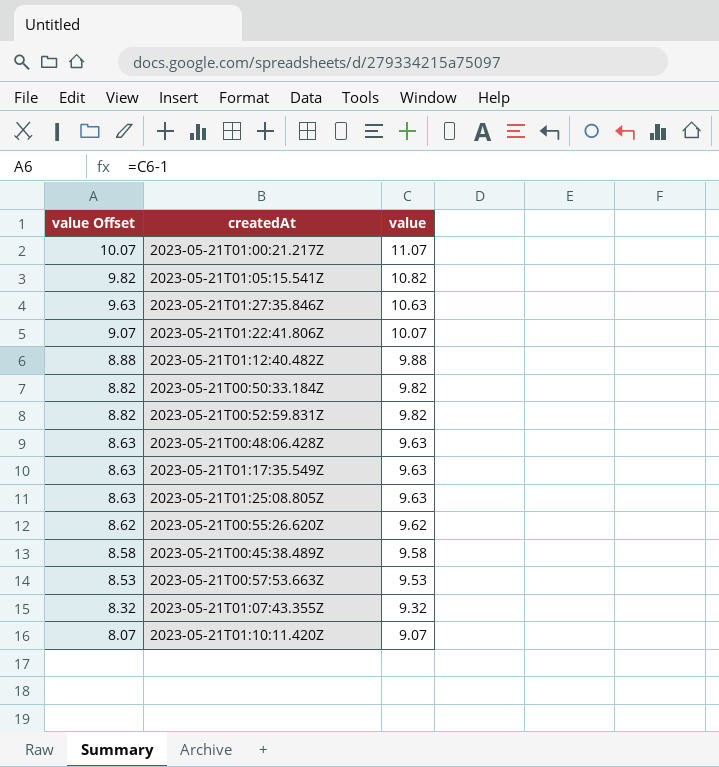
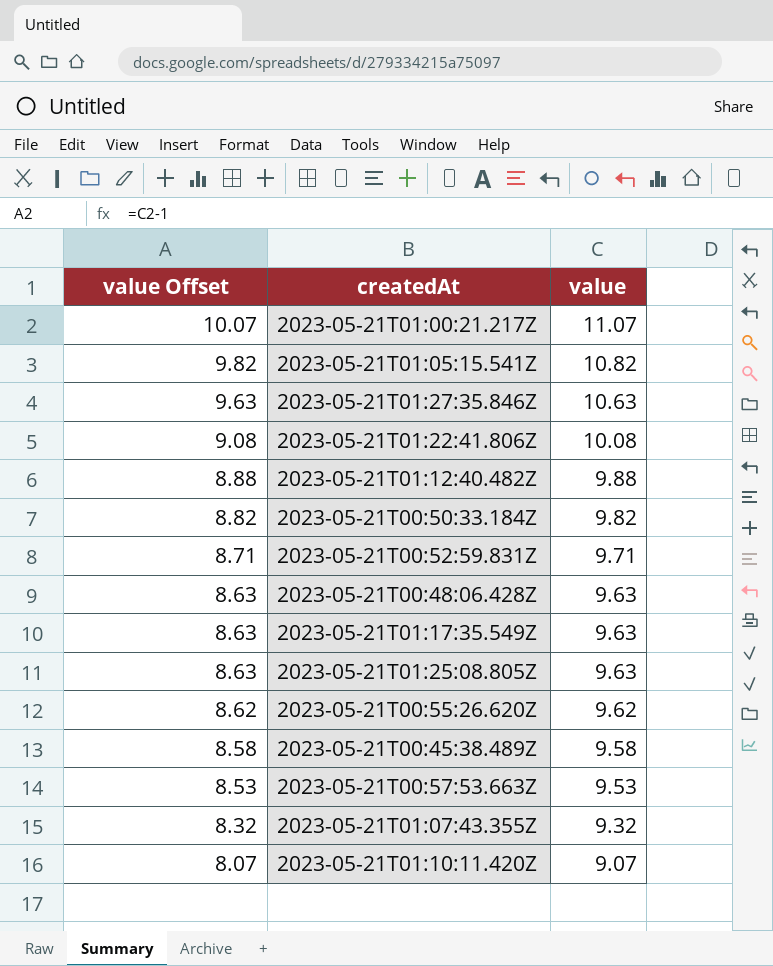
2023-05-21T01:22:41.806Z | value Offset: 9.07 -> 9.08
2023-05-21T01:22:41.806Z | value: 10.07 -> 10.08
2023-05-21T00:52:59.831Z | value Offset: 8.82 -> 8.71
2023-05-21T00:52:59.831Z | value: 9.82 -> 9.71

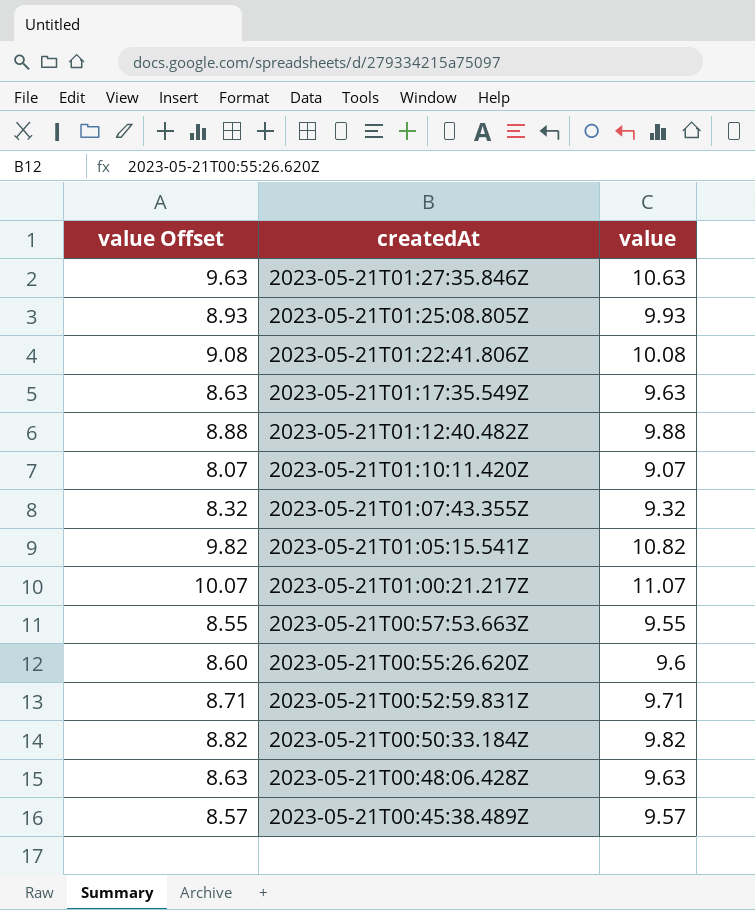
row order: value Offset descending -> createdAt descending
2023-05-21T01:25:08.805Z | value Offset: 8.63 -> 8.93
2023-05-21T01:25:08.805Z | value: 9.63 -> 9.93
2023-05-21T00:57:53.663Z | value Offset: 8.53 -> 8.55
2023-05-21T00:57:53.663Z | value: 9.53 -> 9.55
2023-05-21T00:55:26.620Z | value Offset: 8.62 -> 8.60
2023-05-21T00:55:26.620Z | value: 9.62 -> 9.6
2023-05-21T00:45:38.489Z | value Offset: 8.58 -> 8.57
2023-05-21T00:45:38.489Z | value: 9.58 -> 9.57

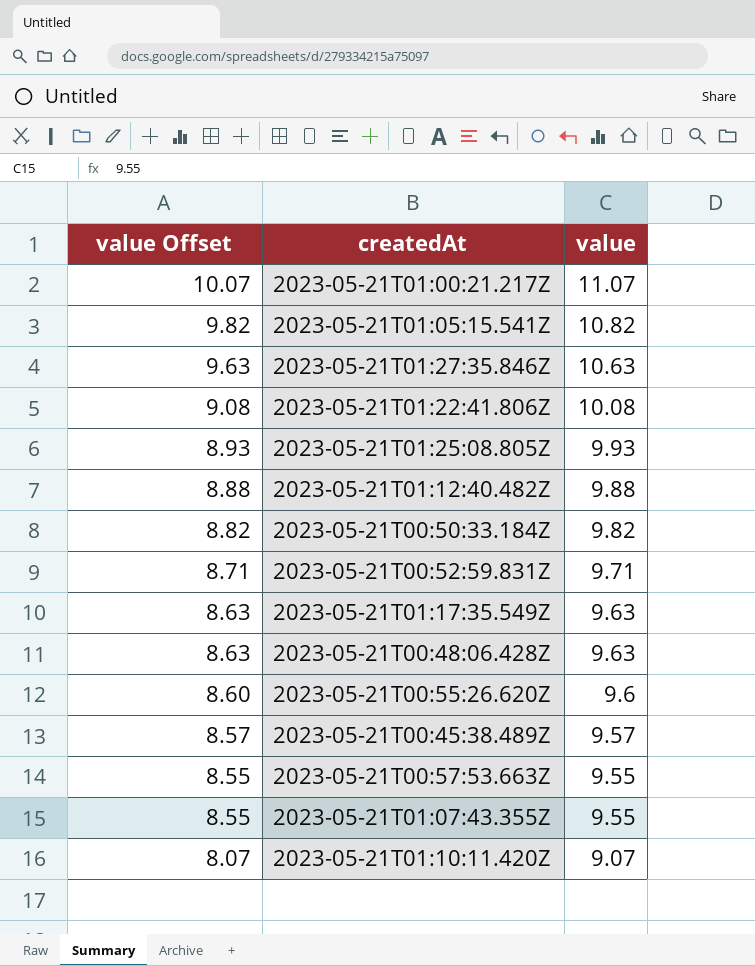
row order: createdAt descending -> value Offset descending
2023-05-21T01:07:43.355Z | value Offset: 8.32 -> 8.55
2023-05-21T01:07:43.355Z | value: 9.32 -> 9.55

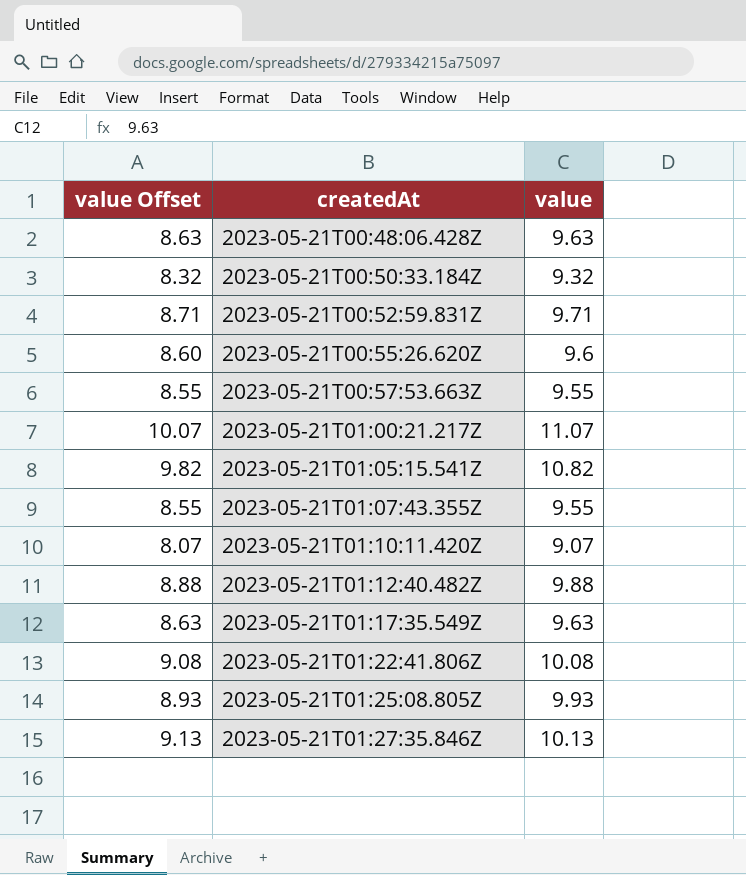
row order: value Offset descending -> createdAt ascending
row 2023-05-21T00:45:38.489Z: 8.57 | 9.57 -> none
2023-05-21T00:50:33.184Z | value Offset: 8.82 -> 8.32
2023-05-21T00:50:33.184Z | value: 9.82 -> 9.32
2023-05-21T01:27:35.846Z | value Offset: 9.63 -> 9.13
2023-05-21T01:27:35.846Z | value: 10.63 -> 10.13

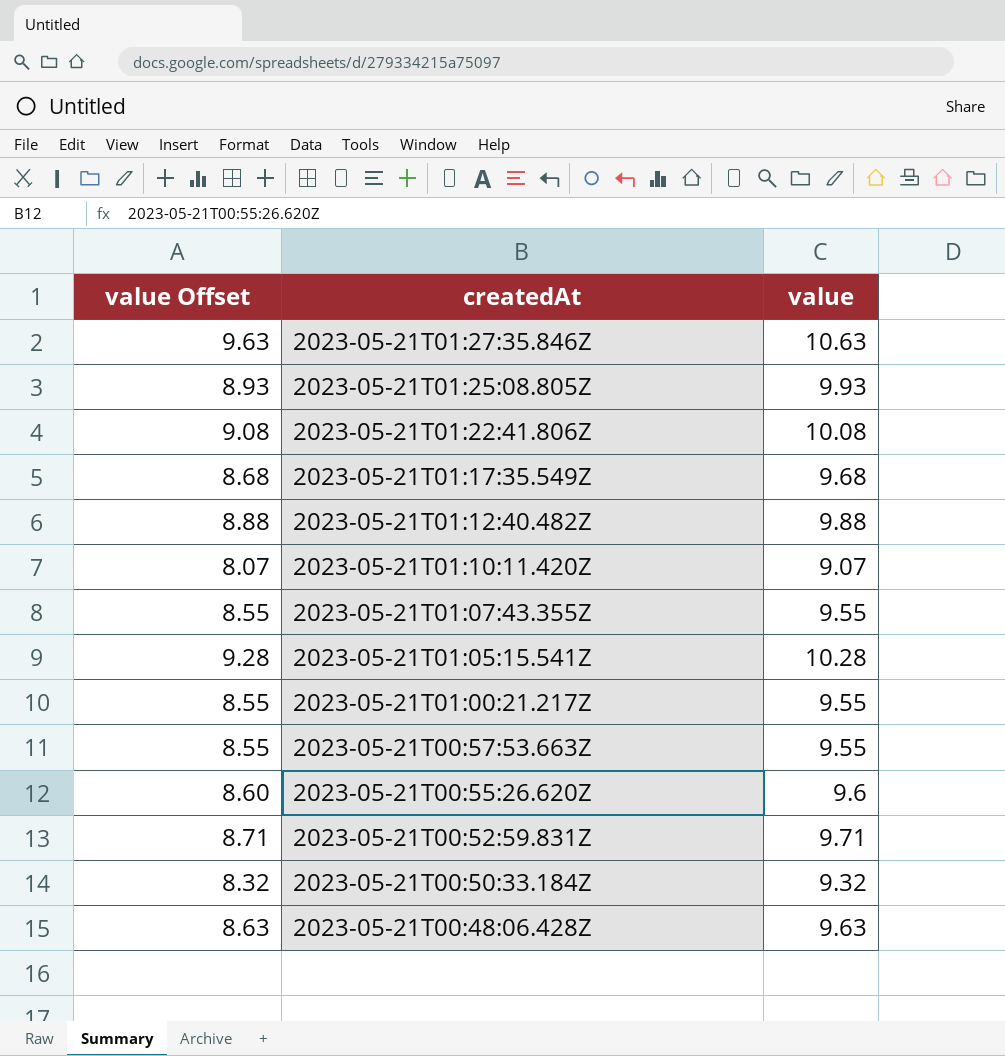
row order: createdAt ascending -> createdAt descending
2023-05-21T01:27:35.846Z | value Offset: 9.13 -> 9.63
2023-05-21T01:27:35.846Z | value: 10.13 -> 10.63
2023-05-21T01:17:35.549Z | value Offset: 8.63 -> 8.68
2023-05-21T01:17:35.549Z | value: 9.63 -> 9.68
2023-05-21T01:05:15.541Z | value Offset: 9.82 -> 9.28
2023-05-21T01:05:15.541Z | value: 10.82 -> 10.28
2023-05-21T01:00:21.217Z | value Offset: 10.07 -> 8.55
2023-05-21T01:00:21.217Z | value: 11.07 -> 9.55

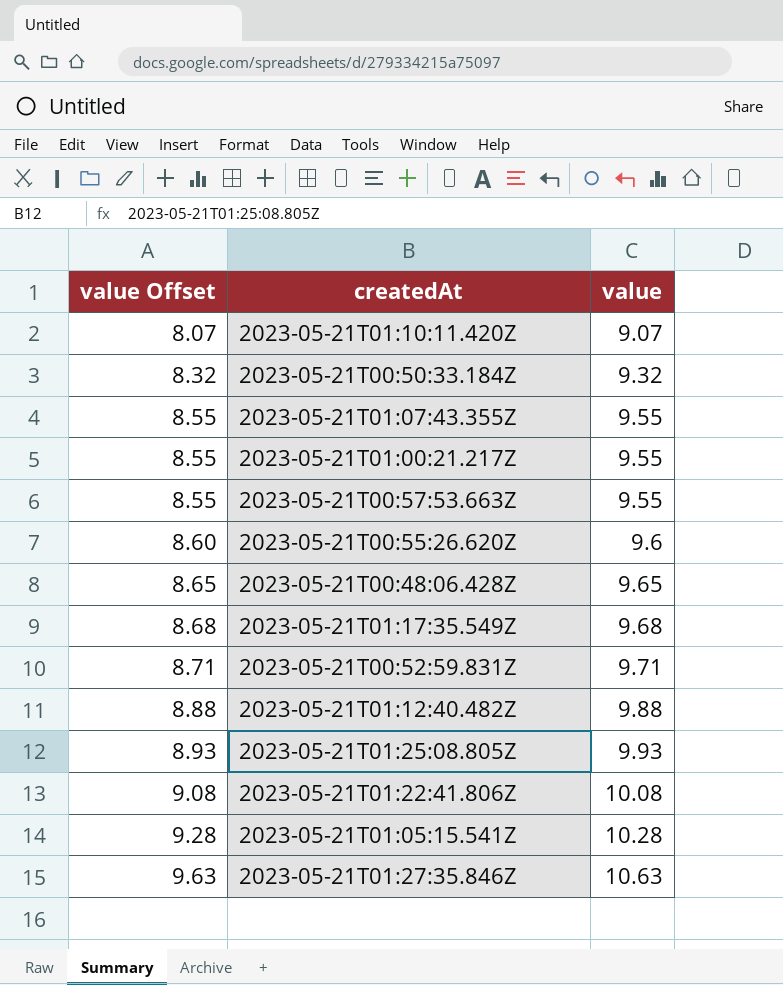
row order: createdAt descending -> value Offset ascending
2023-05-21T00:48:06.428Z | value Offset: 8.63 -> 8.65
2023-05-21T00:48:06.428Z | value: 9.63 -> 9.65

